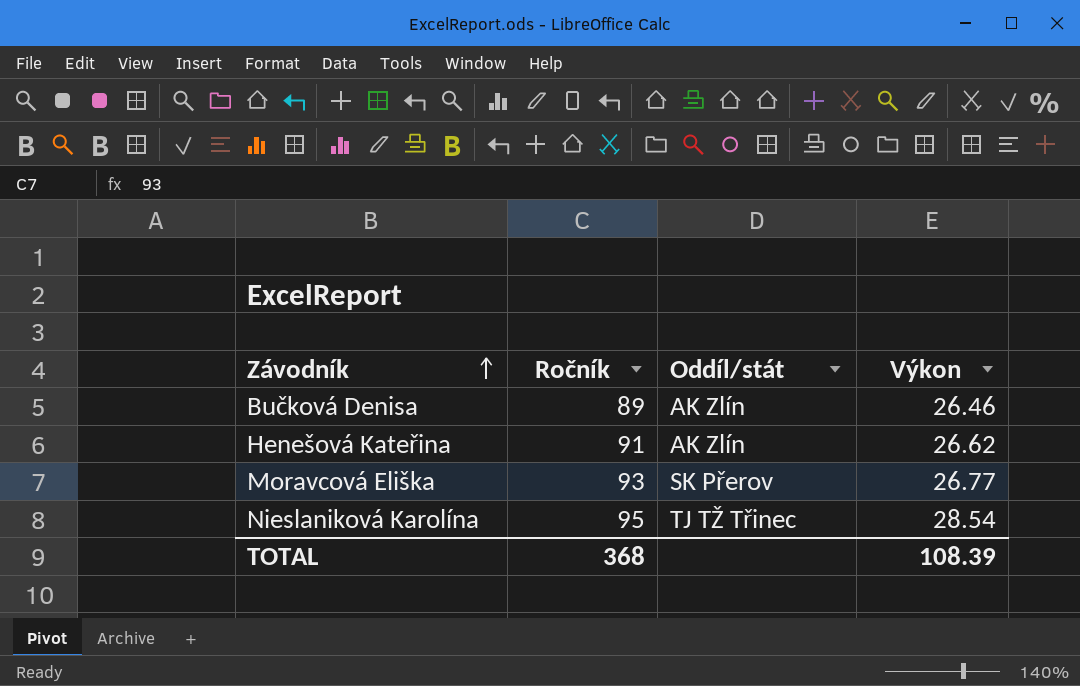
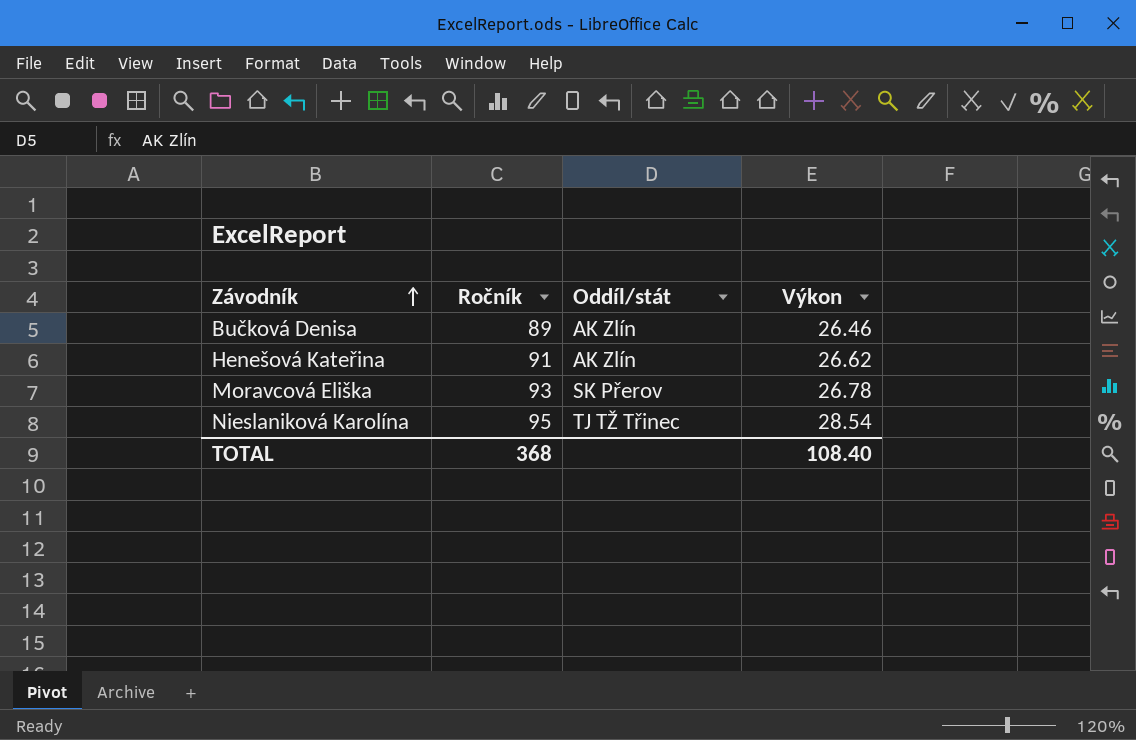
Moravcová Eliška | Výkon: 26.77 -> 26.78
TOTAL | Výkon: 108.39 -> 108.40

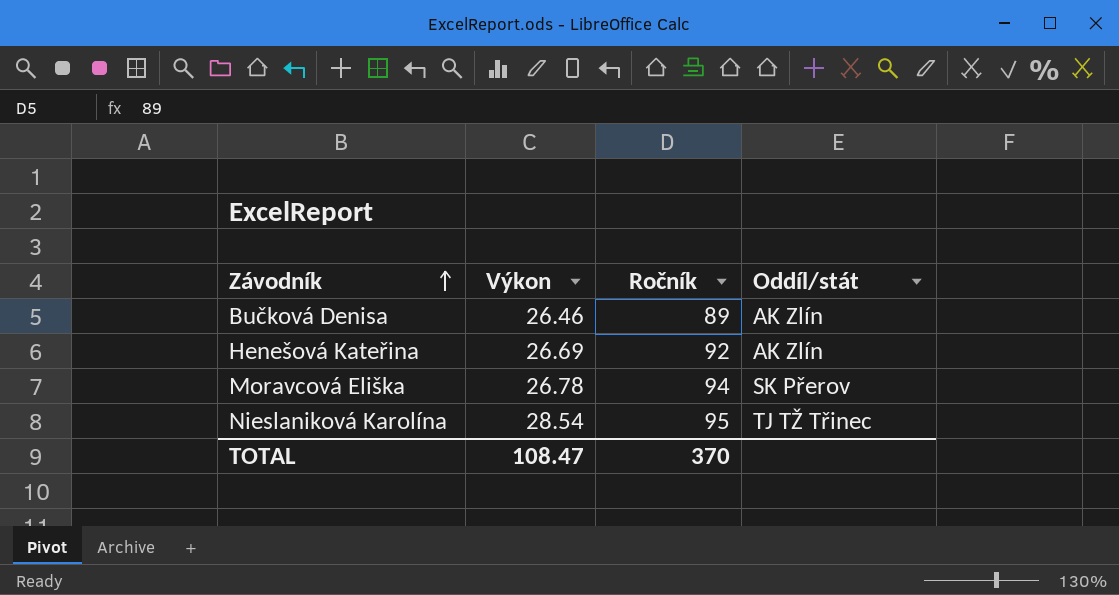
column Výkon | position: 4 -> 2
Henešová Kateřina | Výkon: 26.62 -> 26.69
Henešová Kateřina | Ročník: 91 -> 92
Moravcová Eliška | Ročník: 93 -> 94
TOTAL | Výkon: 108.40 -> 108.47
TOTAL | Ročník: 368 -> 370

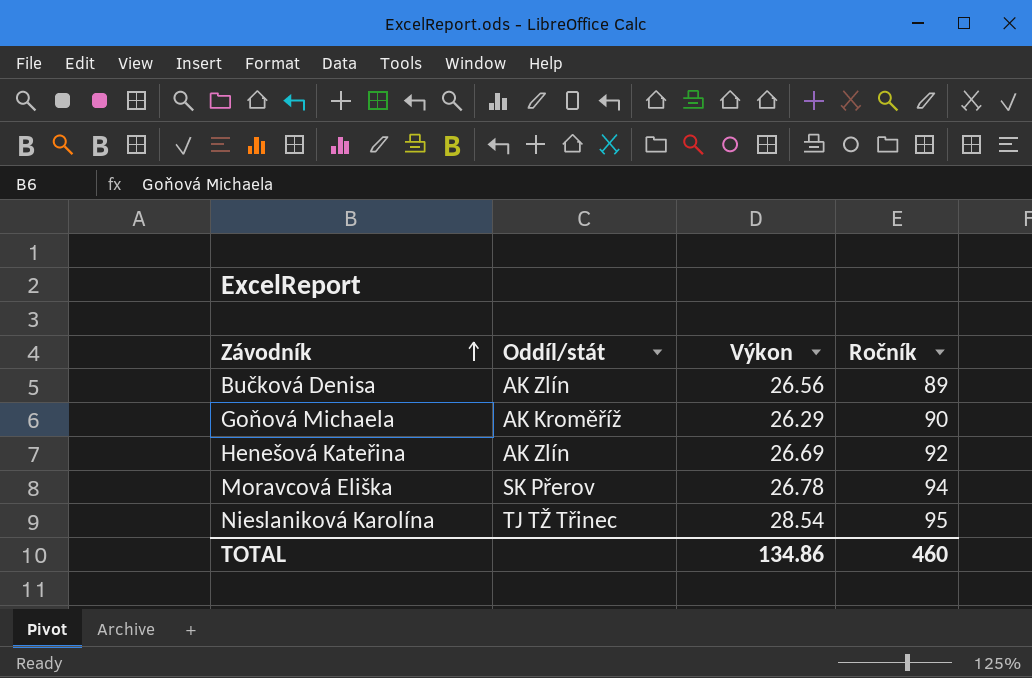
column Oddíl/stát | position: 4 -> 2
Bučková Denisa | Výkon: 26.46 -> 26.56
row Goňová Michaela: none -> AK Kroměříž | 26.29 | 90
TOTAL | Výkon: 108.47 -> 134.86
TOTAL | Ročník: 370 -> 460

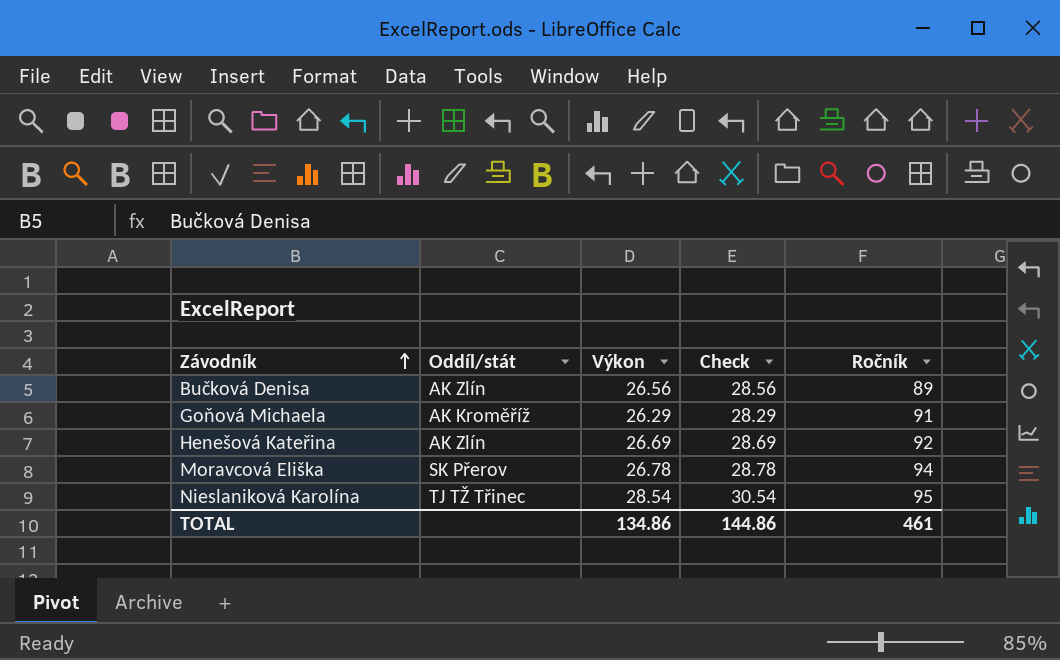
column Check | formula: none -> [Výkon] + 2
Goňová Michaela | Ročník: 90 -> 91
TOTAL | Ročník: 460 -> 461

